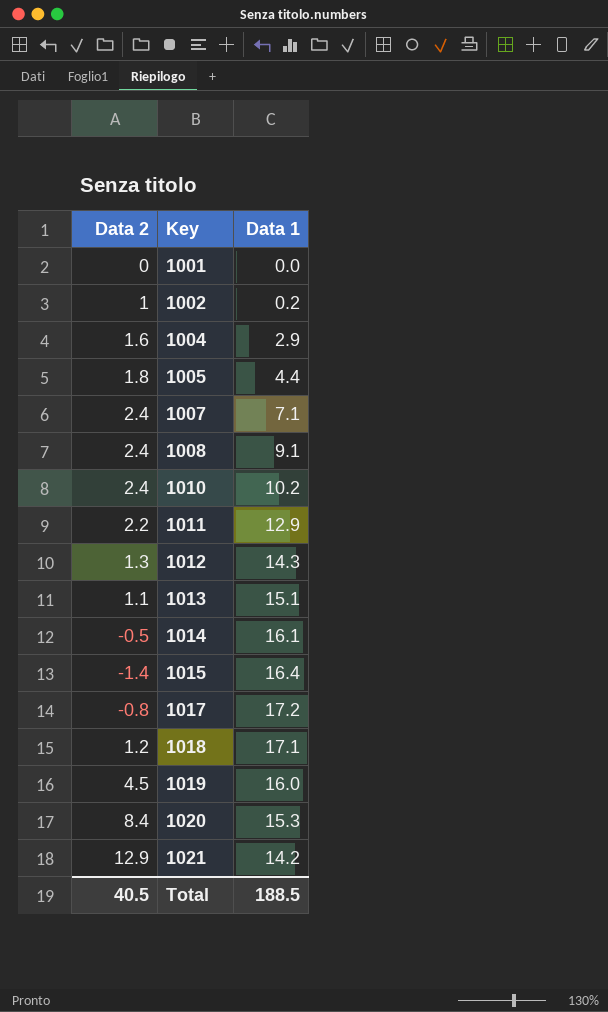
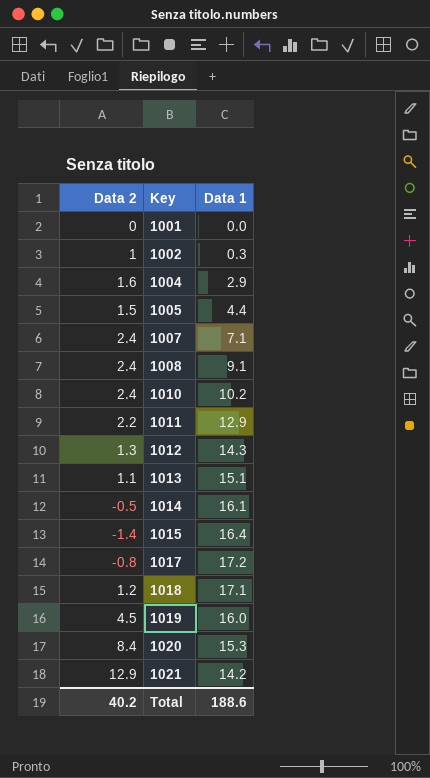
1002 | Data 1: 0.2 -> 0.3
1005 | Data 2: 1.8 -> 1.5
Total | Data 2: 40.5 -> 40.2
Total | Data 1: 188.5 -> 188.6

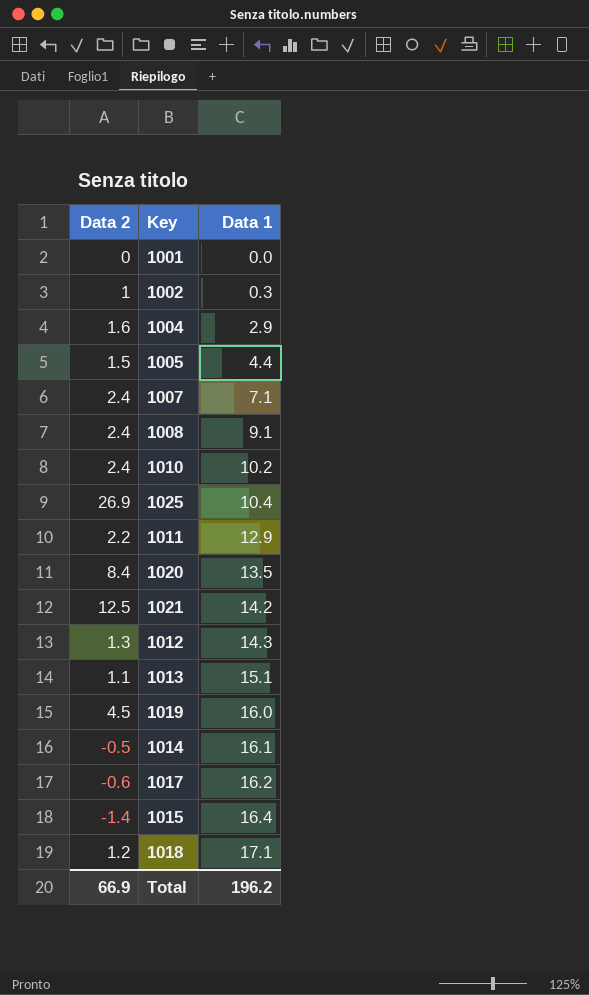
row order: Key ascending -> Data 1 ascending
row 1025: none -> 26.9 | 10.4
1020 | Data 1: 15.3 -> 13.5
1021 | Data 2: 12.9 -> 12.5
1017 | Data 2: -0.8 -> -0.6
1017 | Data 1: 17.2 -> 16.2
Total | Data 2: 40.2 -> 66.9
Total | Data 1: 188.6 -> 196.2

